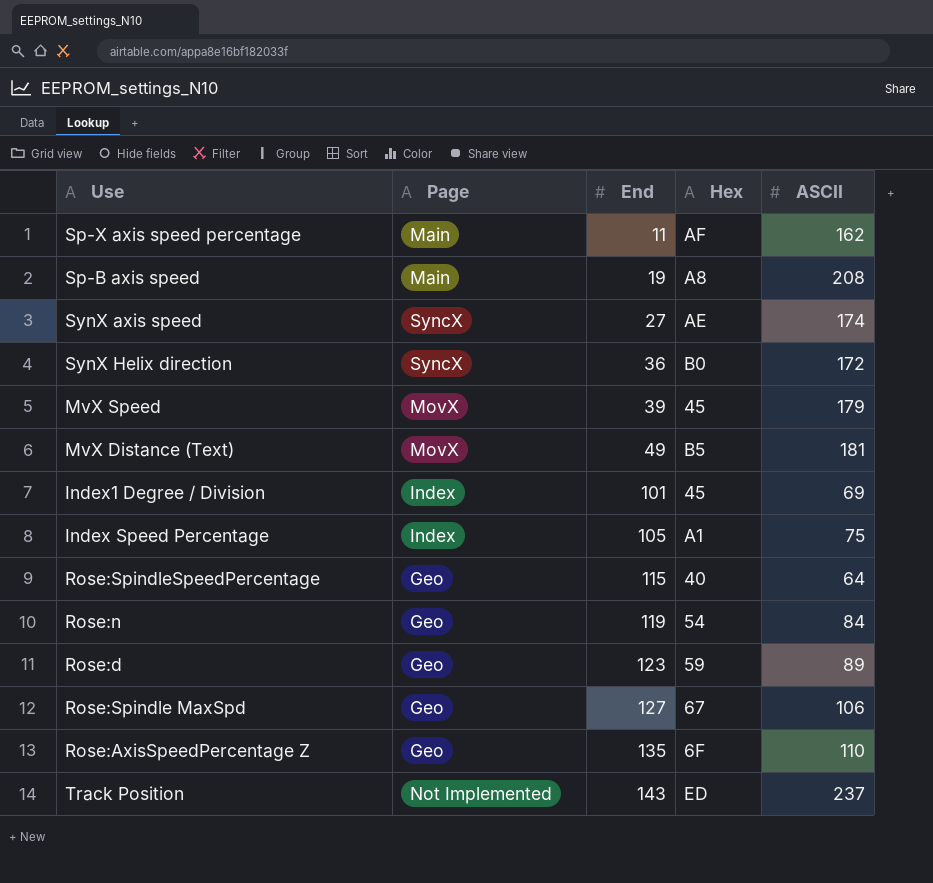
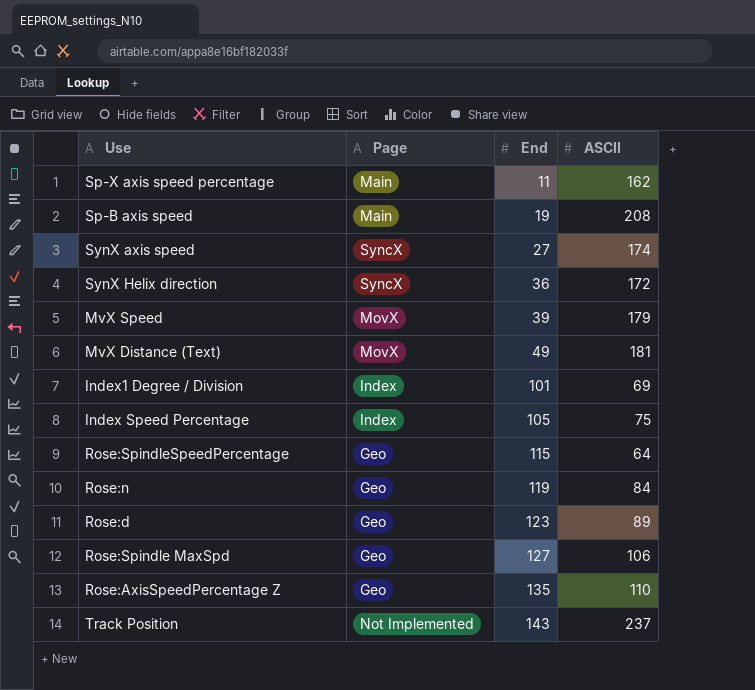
column Hex | position: 4 -> none

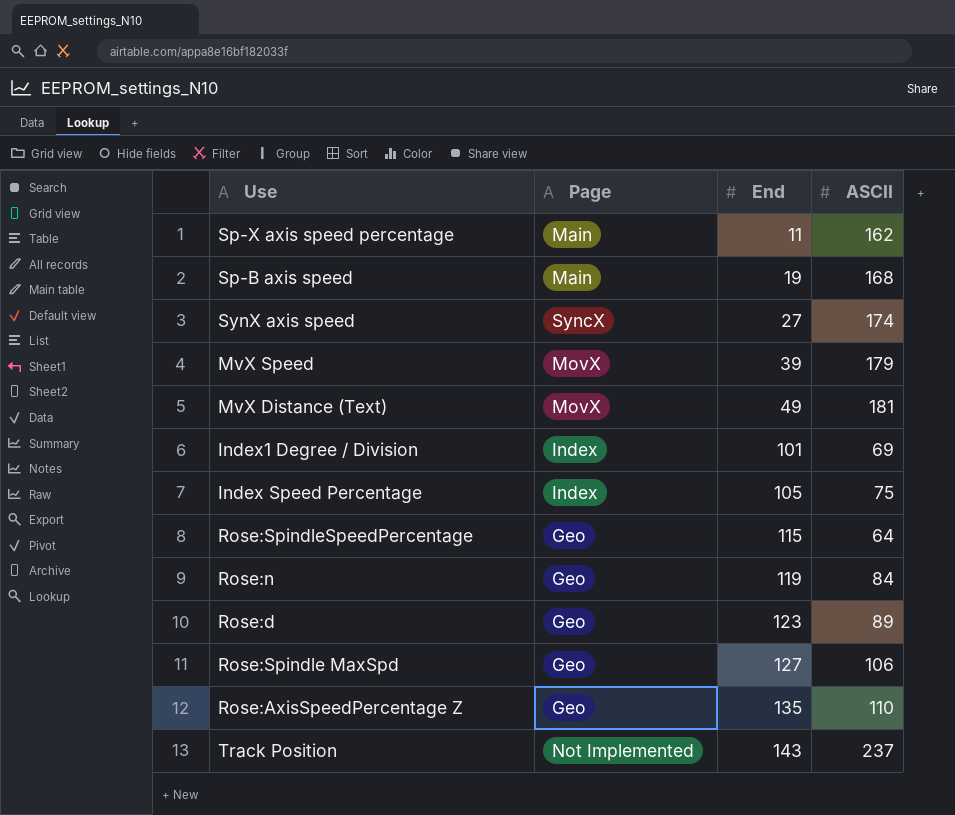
row SynX Helix direction: SyncX | 36 | 172 -> none
Sp-B axis speed | ASCII: 208 -> 168

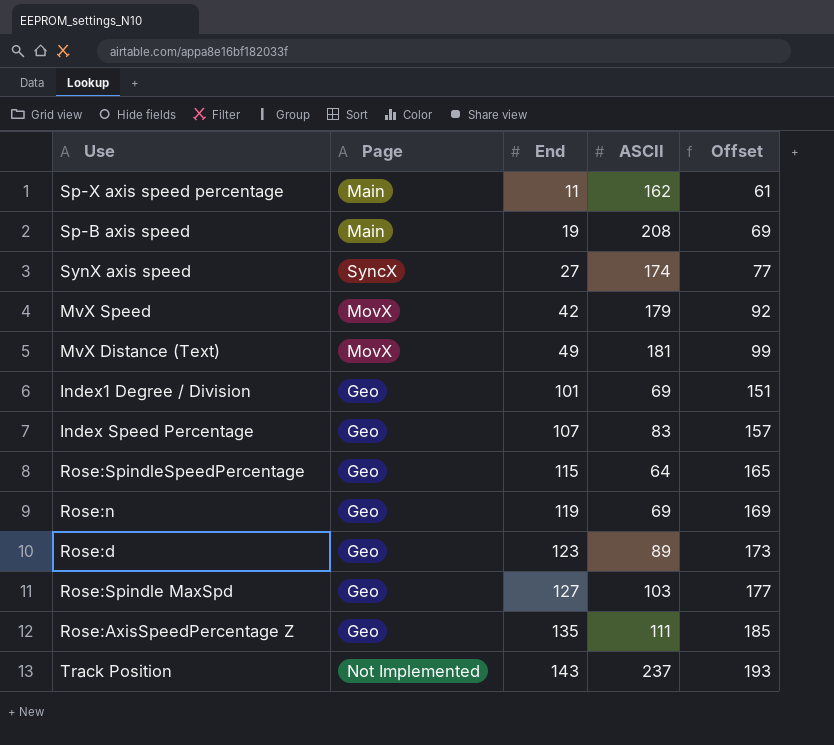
column Offset | formula: none -> [End] + 50
Sp-B axis speed | ASCII: 168 -> 208
MvX Speed | End: 39 -> 42
Index1 Degree / Division | Page: Index -> Geo
Index Speed Percentage | Page: Index -> Geo
Index Speed Percentage | End: 105 -> 107
Index Speed Percentage | ASCII: 75 -> 83
Rose:n | ASCII: 84 -> 69
Rose:Spindle MaxSpd | ASCII: 106 -> 103
Rose:AxisSpeedPercentage Z | ASCII: 110 -> 111

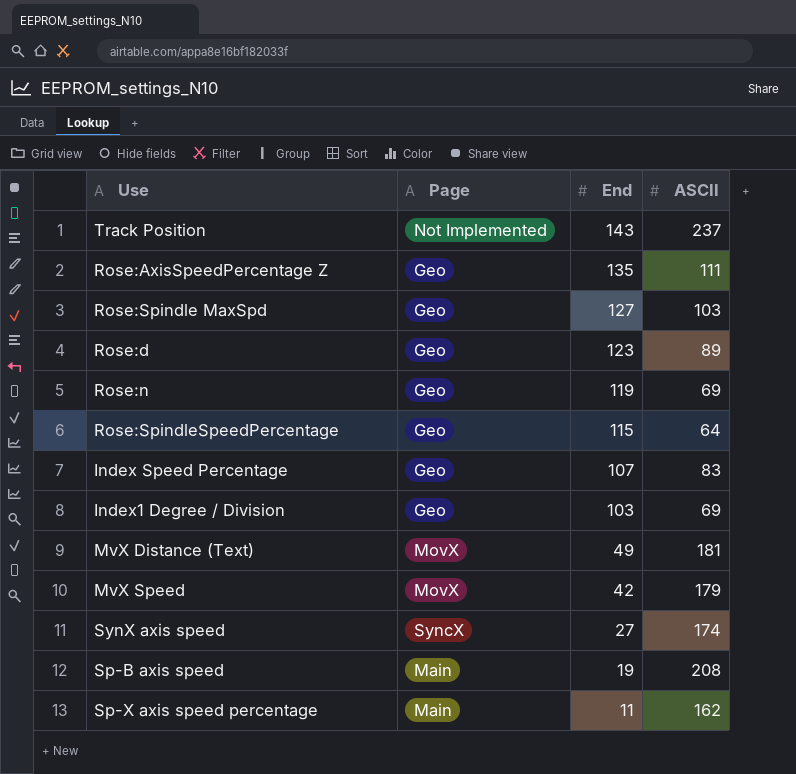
row order: End ascending -> End descending
column Offset | formula: [End] + 50 -> none
Index1 Degree / Division | End: 101 -> 103

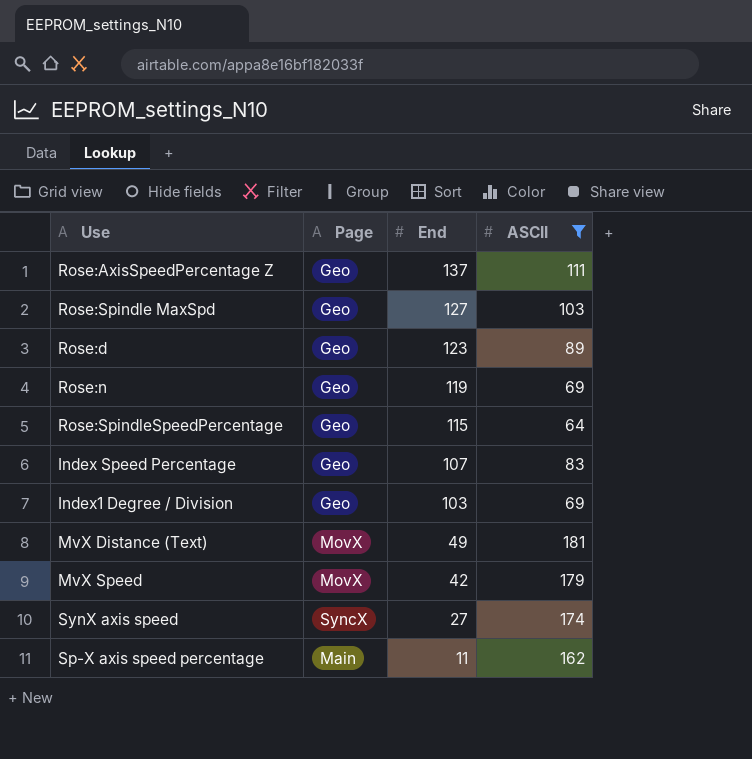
filter: none -> ASCII <= 181
Rose:AxisSpeedPercentage Z | End: 135 -> 137

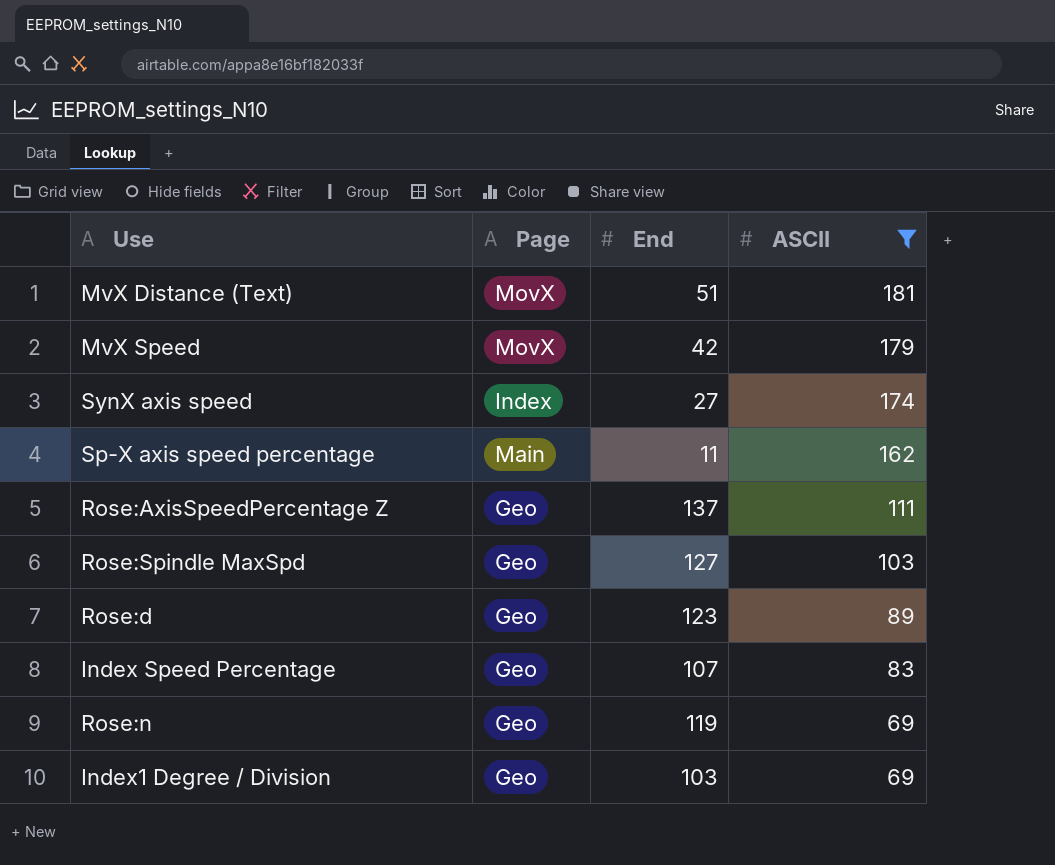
row order: End descending -> ASCII descending
row Rose:SpindleSpeedPercentage: Geo | 115 | 64 -> none
MvX Distance (Text) | End: 49 -> 51
SynX axis speed | Page: SyncX -> Index

